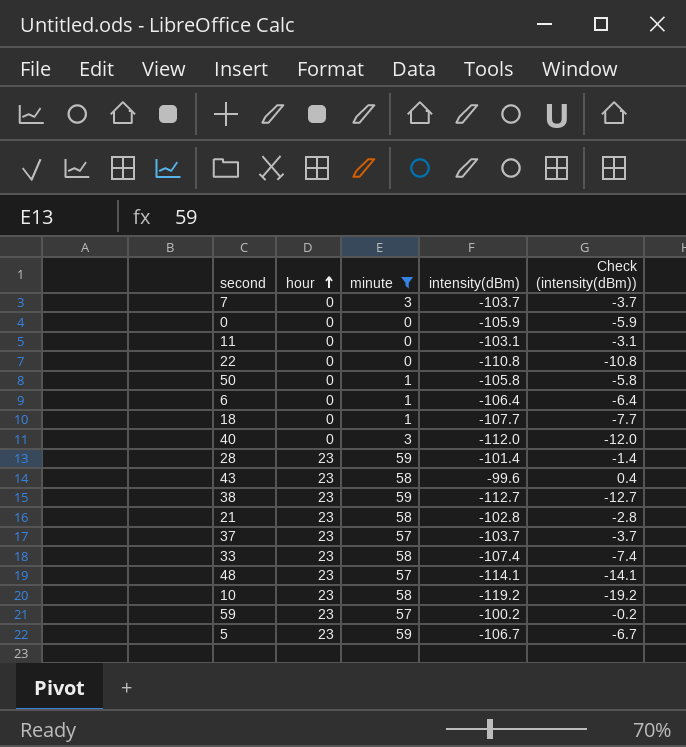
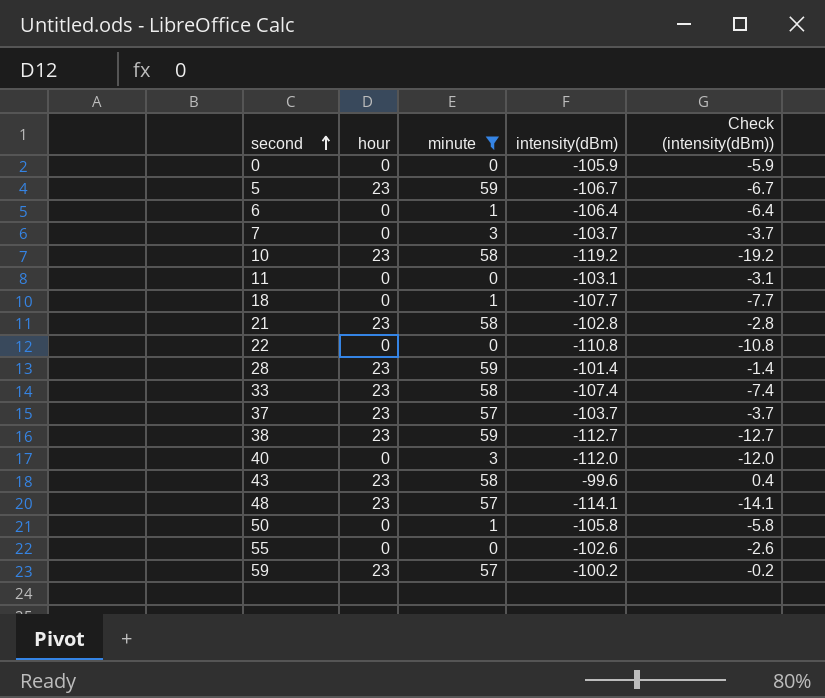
row order: hour ascending -> second ascending
row 55: none -> 0 | 0 | -102.6 | -2.6

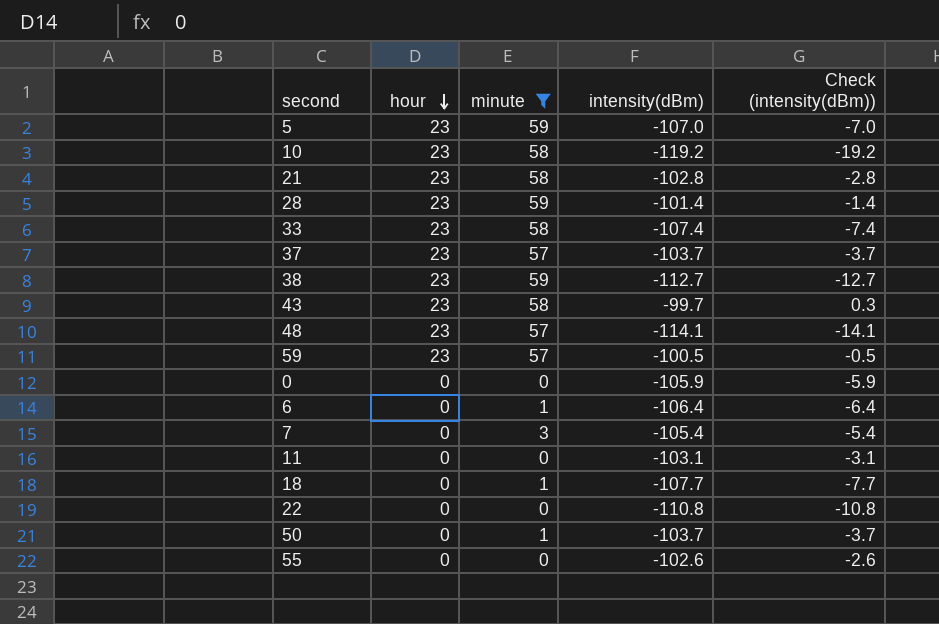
row order: second ascending -> hour descending
row 40: 0 | 3 | -112.0 | -12.0 -> none
5 | intensity(dBm): -106.7 -> -107.0
5 | Check (intensity(dBm)): -6.7 -> -7.0
43 | intensity(dBm): -99.6 -> -99.7
43 | Check (intensity(dBm)): 0.4 -> 0.3
59 | intensity(dBm): -100.2 -> -100.5
59 | Check (intensity(dBm)): -0.2 -> -0.5
7 | intensity(dBm): -103.7 -> -105.4
7 | Check (intensity(dBm)): -3.7 -> -5.4
50 | intensity(dBm): -105.8 -> -103.7
50 | Check (intensity(dBm)): -5.8 -> -3.7

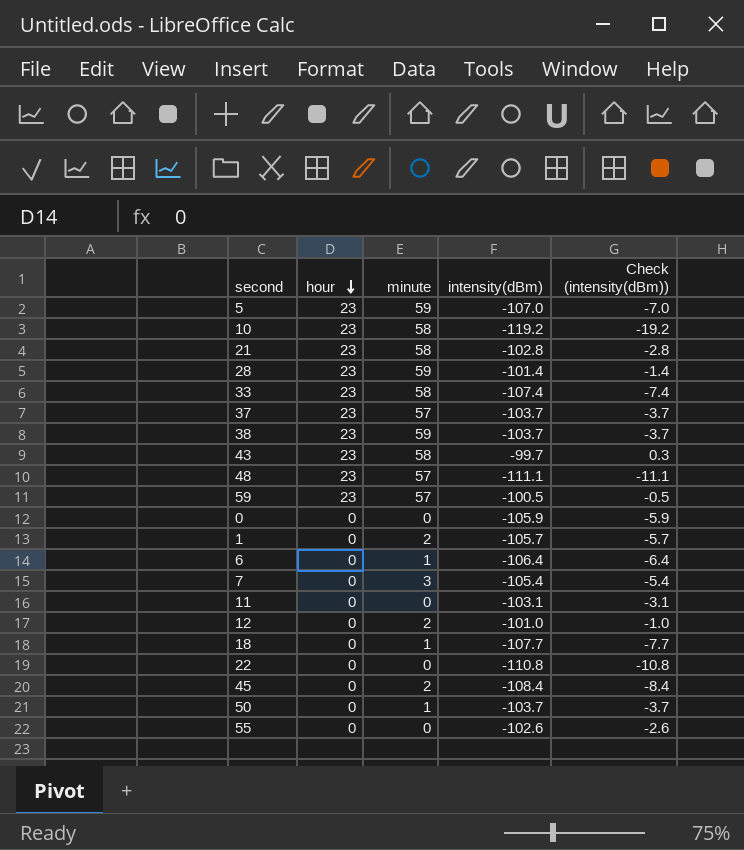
filter: minute != 2 -> none
38 | intensity(dBm): -112.7 -> -103.7
38 | Check (intensity(dBm)): -12.7 -> -3.7
48 | intensity(dBm): -114.1 -> -111.1
48 | Check (intensity(dBm)): -14.1 -> -11.1

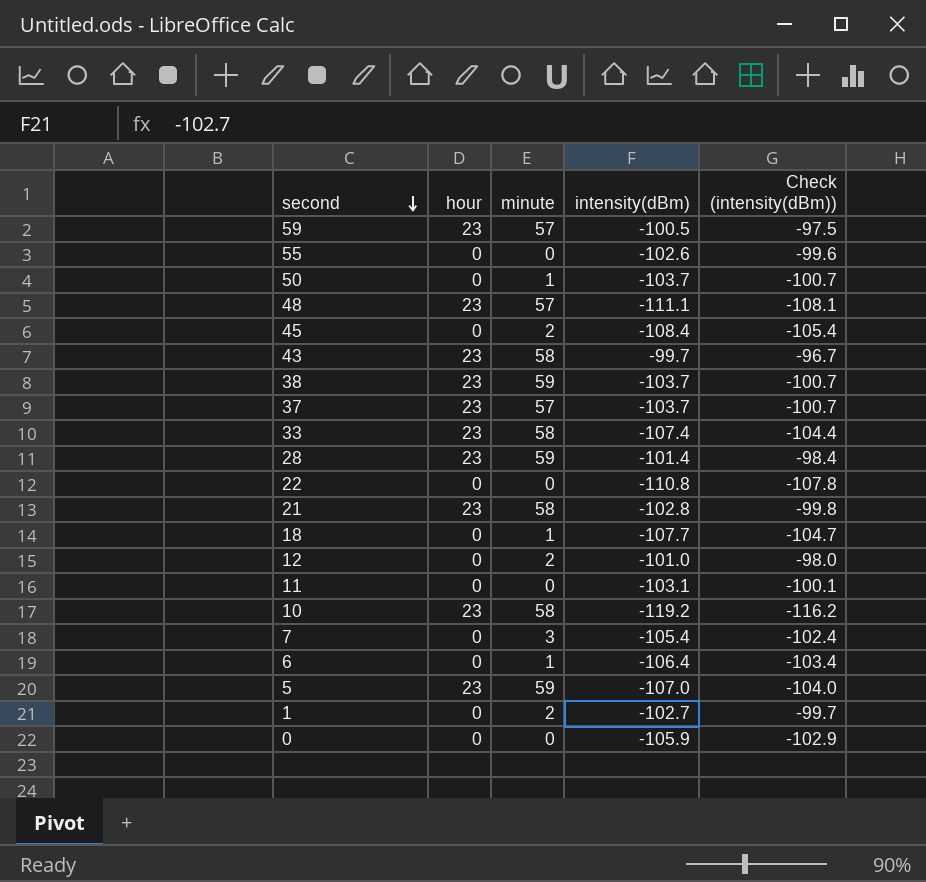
row order: hour descending -> second descending
column Check (intensity(dBm)) | formula: [intensity(dBm)] + 100 -> [intensity(dBm)] + 3
1 | intensity(dBm): -105.7 -> -102.7

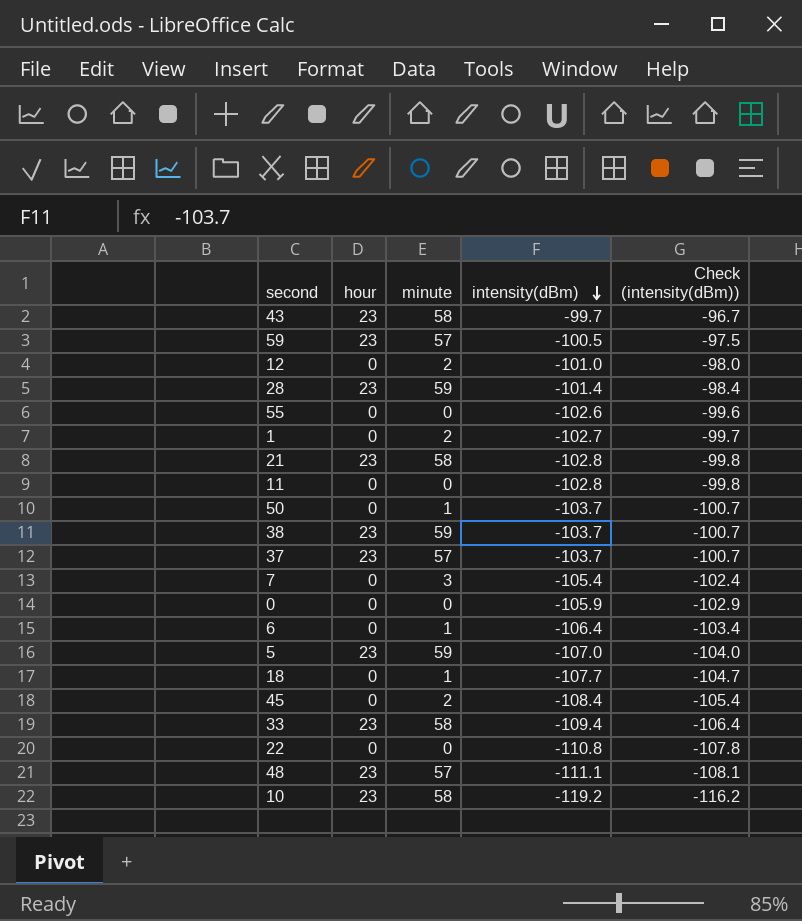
row order: second descending -> intensity(dBm) descending
11 | intensity(dBm): -103.1 -> -102.8
11 | Check (intensity(dBm)): -100.1 -> -99.8
33 | intensity(dBm): -107.4 -> -109.4
33 | Check (intensity(dBm)): -104.4 -> -106.4

